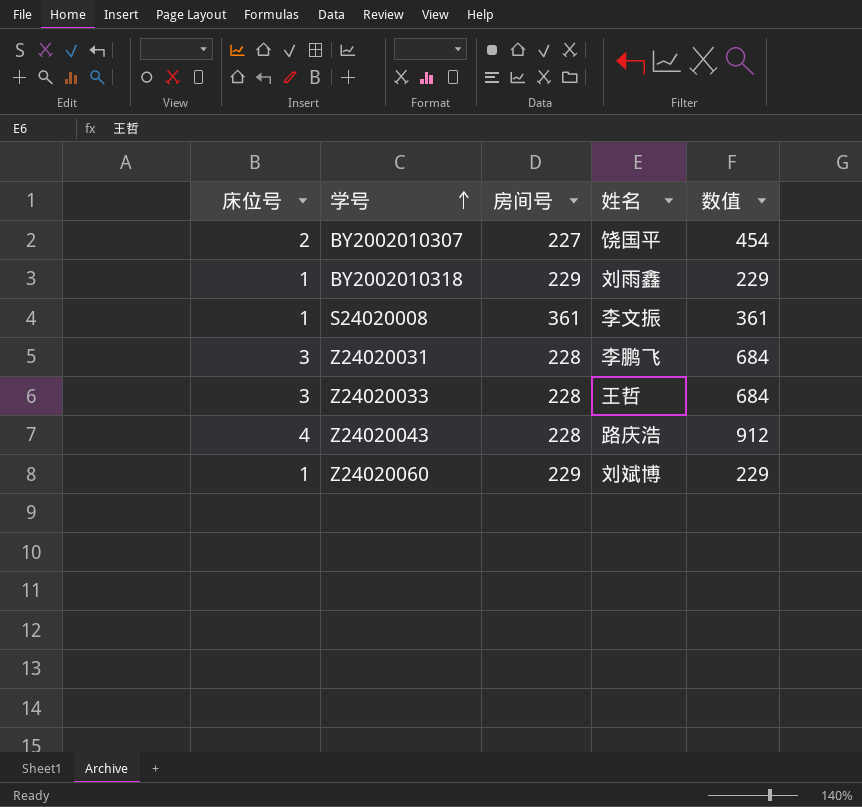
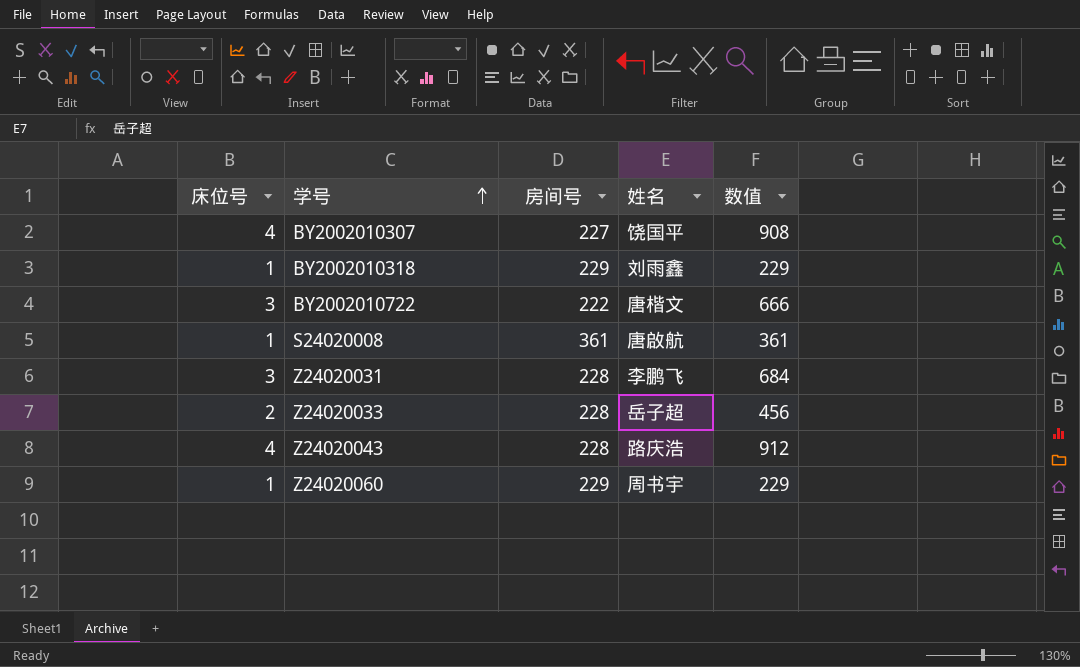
BY2002010307 | 床位号: 2 -> 4
BY2002010307 | 数值: 454 -> 908
row BY2002010722: none -> 3 | 222 | 唐楷文 | 666
S24020008 | 姓名: 李文振 -> 唐啟航
Z24020033 | 床位号: 3 -> 2
Z24020033 | 姓名: 王哲 -> 岳子超
Z24020033 | 数值: 684 -> 456
Z24020060 | 姓名: 刘斌博 -> 周书宇

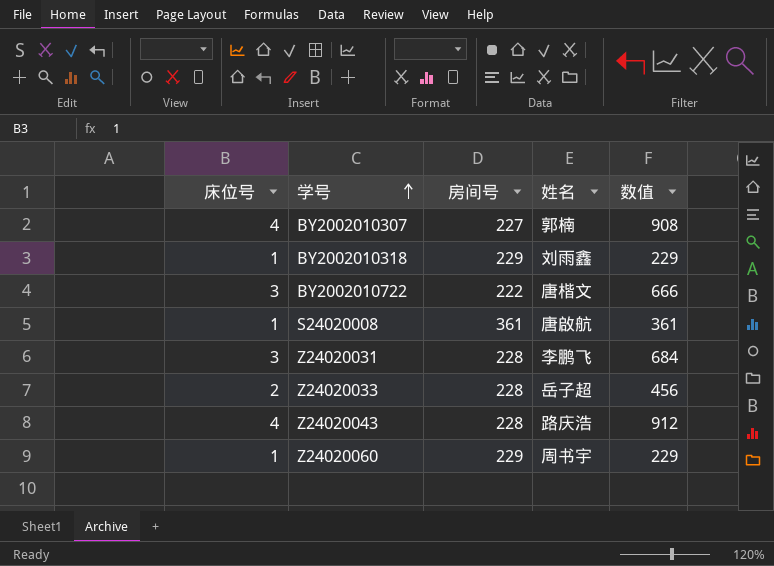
BY2002010307 | 姓名: 饶国平 -> 郭楠

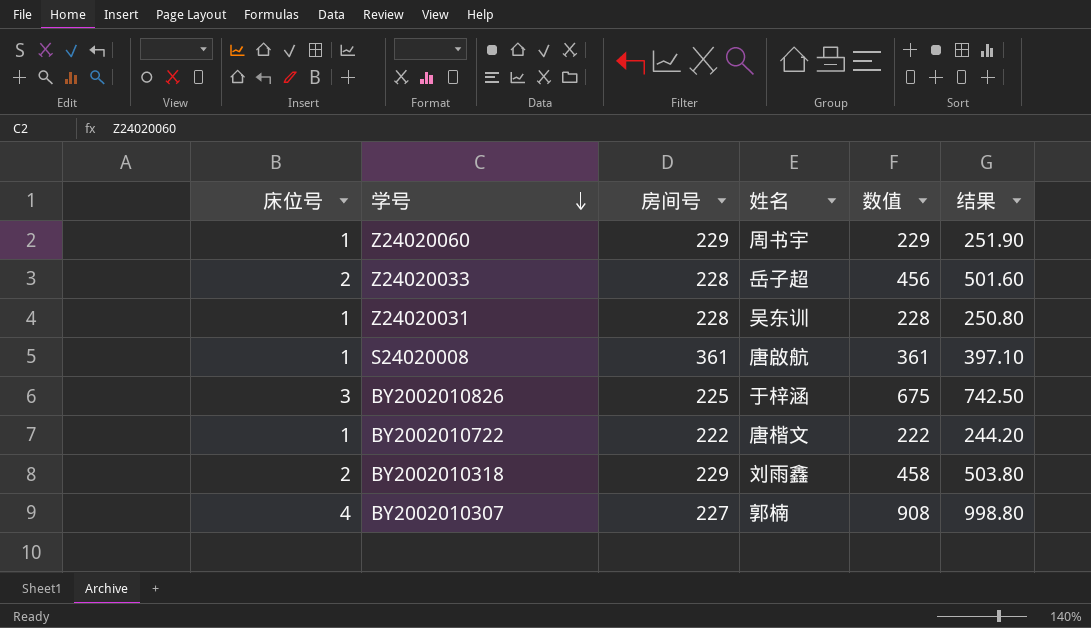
row order: 学号 ascending -> 学号 descending
column 结果 | formula: none -> [数值] * 1.1
row Z24020043: 4 | 228 | 路庆浩 | 912 -> none
Z24020031 | 床位号: 3 -> 1
Z24020031 | 姓名: 李鹏飞 -> 吴东训
Z24020031 | 数值: 684 -> 228
row BY2002010826: none -> 3 | 225 | 于梓涵 | 675 | 742.50
BY2002010722 | 床位号: 3 -> 1
BY2002010722 | 数值: 666 -> 222
BY2002010318 | 床位号: 1 -> 2
BY2002010318 | 数值: 229 -> 458

